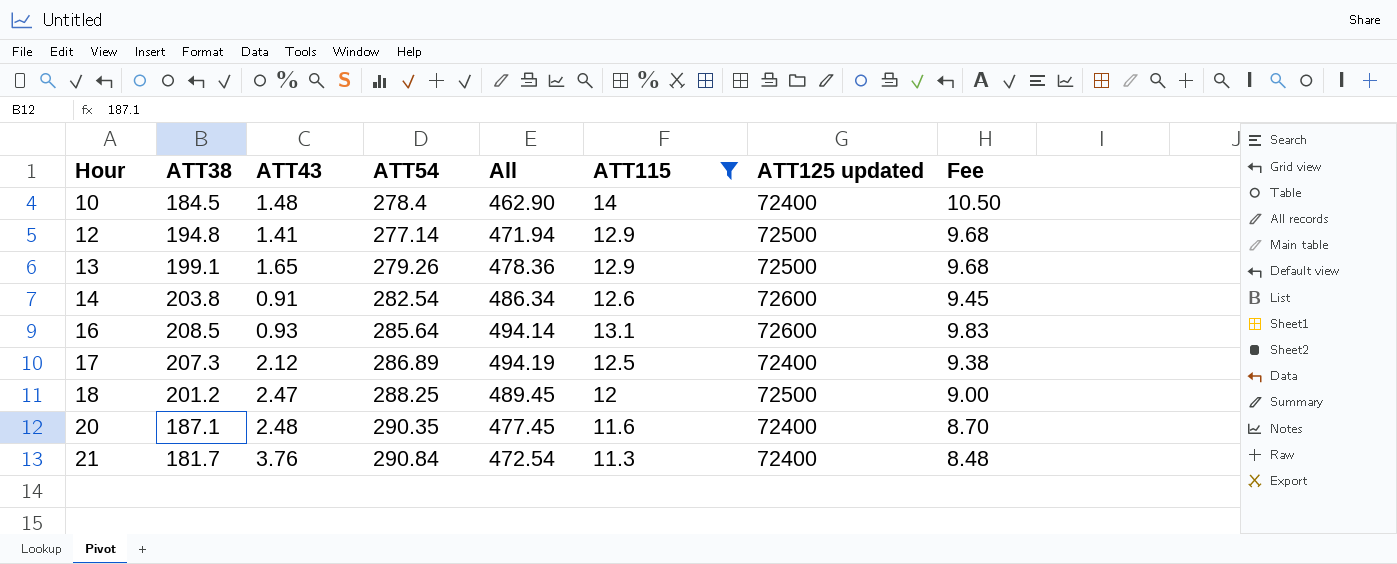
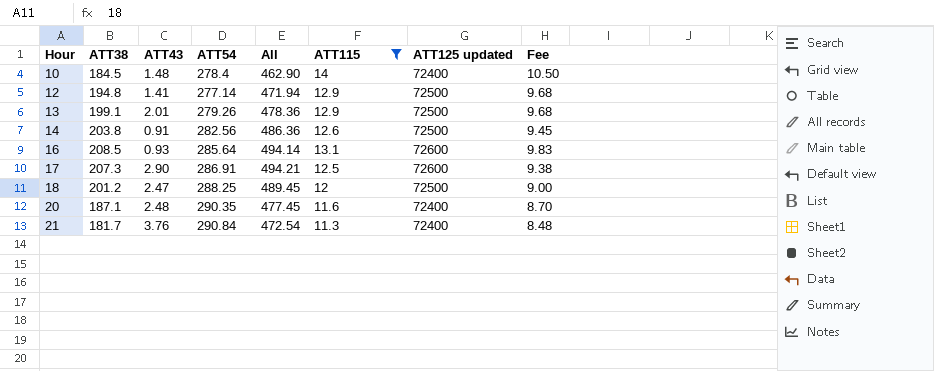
13 | ATT43: 1.65 -> 2.01
14 | ATT54: 282.54 -> 282.56
14 | All: 486.34 -> 486.36
14 | ATT125 updated: 72600 -> 72500
17 | ATT43: 2.12 -> 2.90
17 | ATT54: 286.89 -> 286.91
17 | All: 494.19 -> 494.21
17 | ATT125 updated: 72400 -> 72600

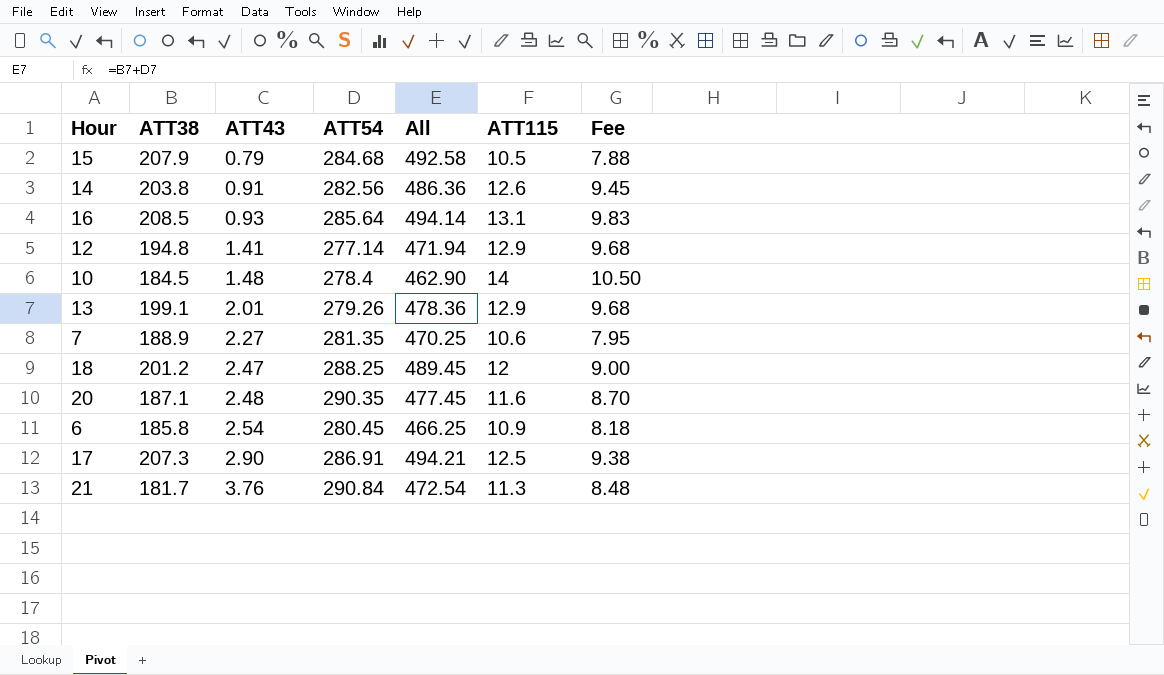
filter: ATT115 >= 11.3 -> none
row order: Hour ascending -> ATT43 ascending
column ATT125 updated | position: 7 -> none

